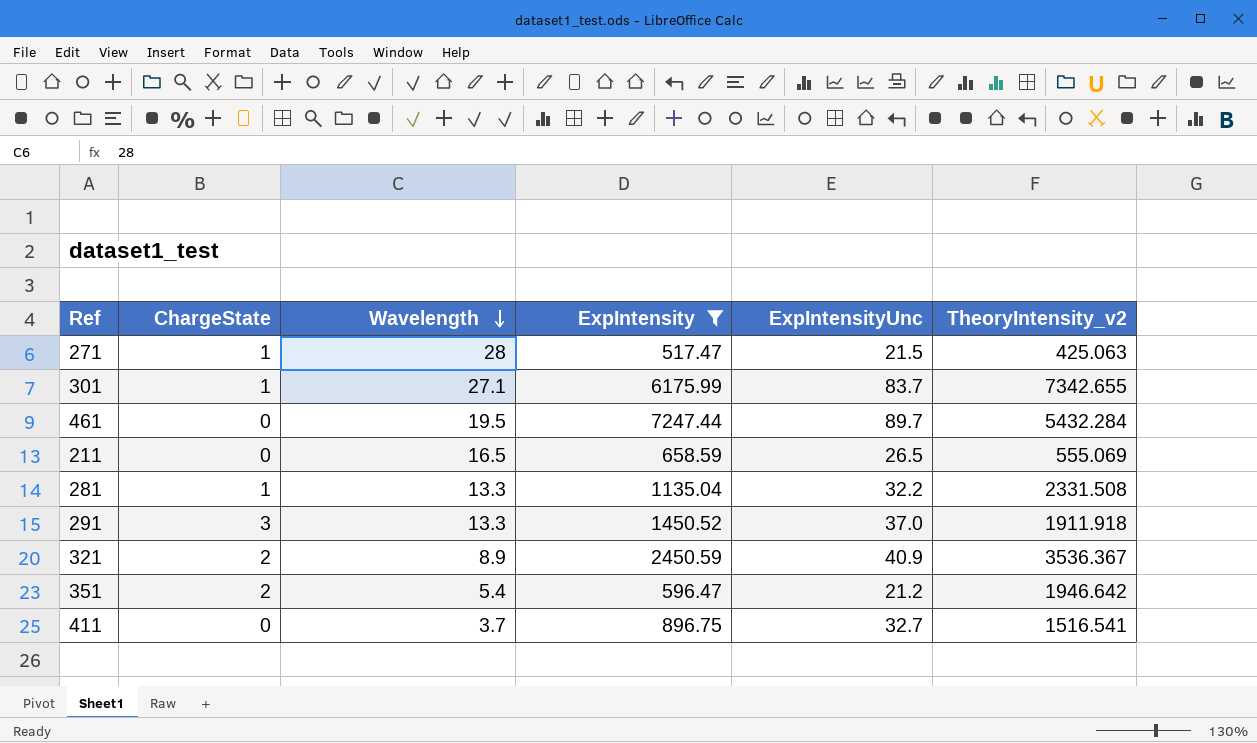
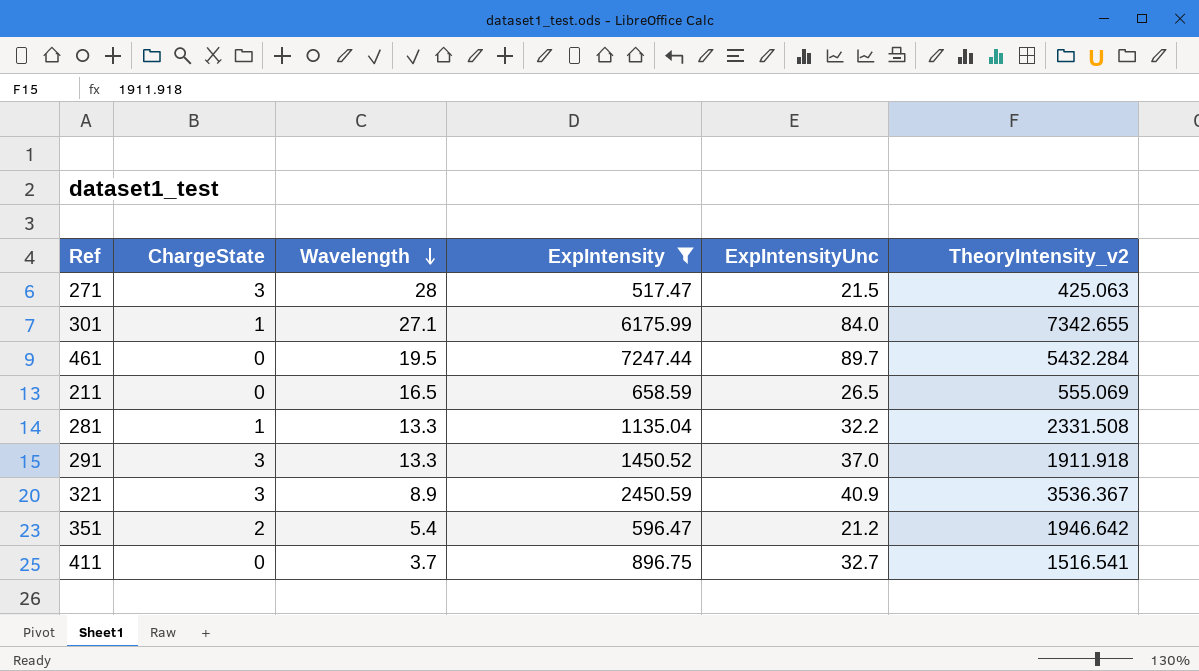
271 | ChargeState: 1 -> 3
301 | ExpIntensityUnc: 83.7 -> 84.0
321 | ChargeState: 2 -> 3

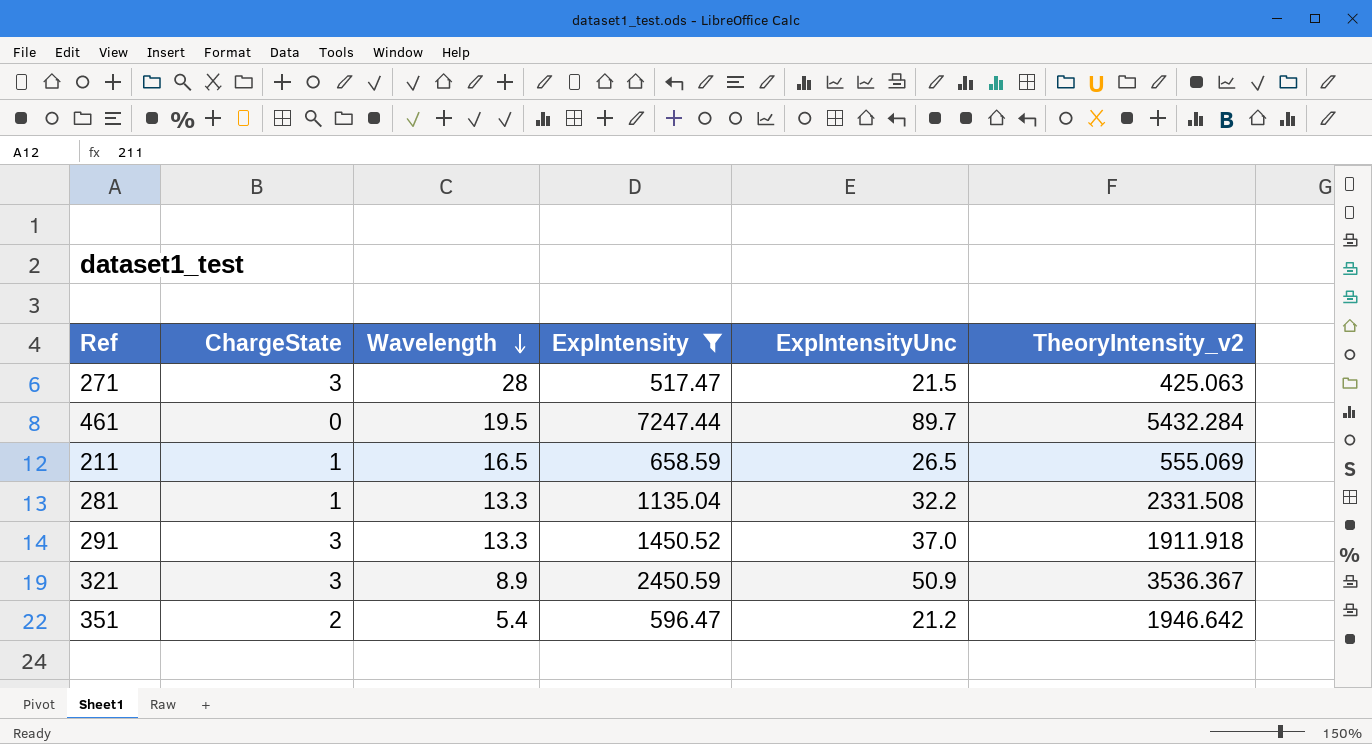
row 301: 1 | 27.1 | 6175.99 | 84.0 | 7342.655 -> none
row 411: 0 | 3.7 | 896.75 | 32.7 | 1516.541 -> none
211 | ChargeState: 0 -> 1
321 | ExpIntensityUnc: 40.9 -> 50.9

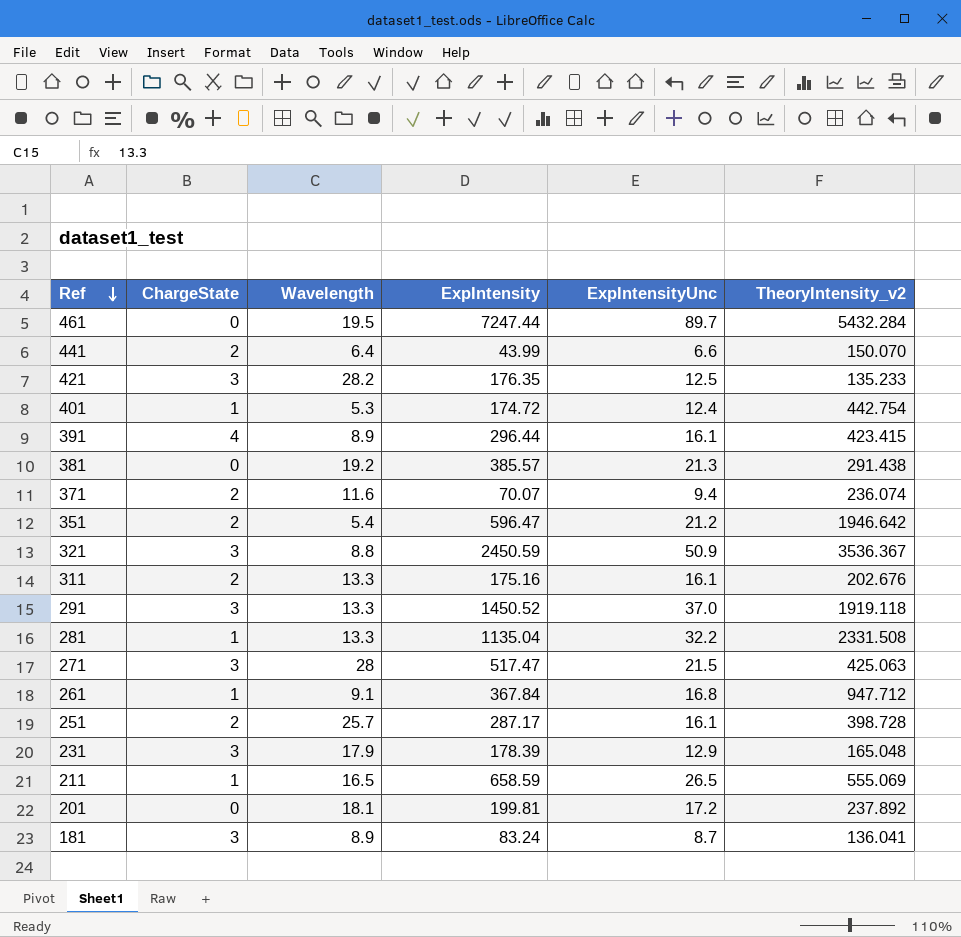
filter: ExpIntensity >= 517.47 -> none
row order: Wavelength descending -> Ref descending
321 | Wavelength: 8.9 -> 8.8
291 | TheoryIntensity_v2: 1911.918 -> 1919.118

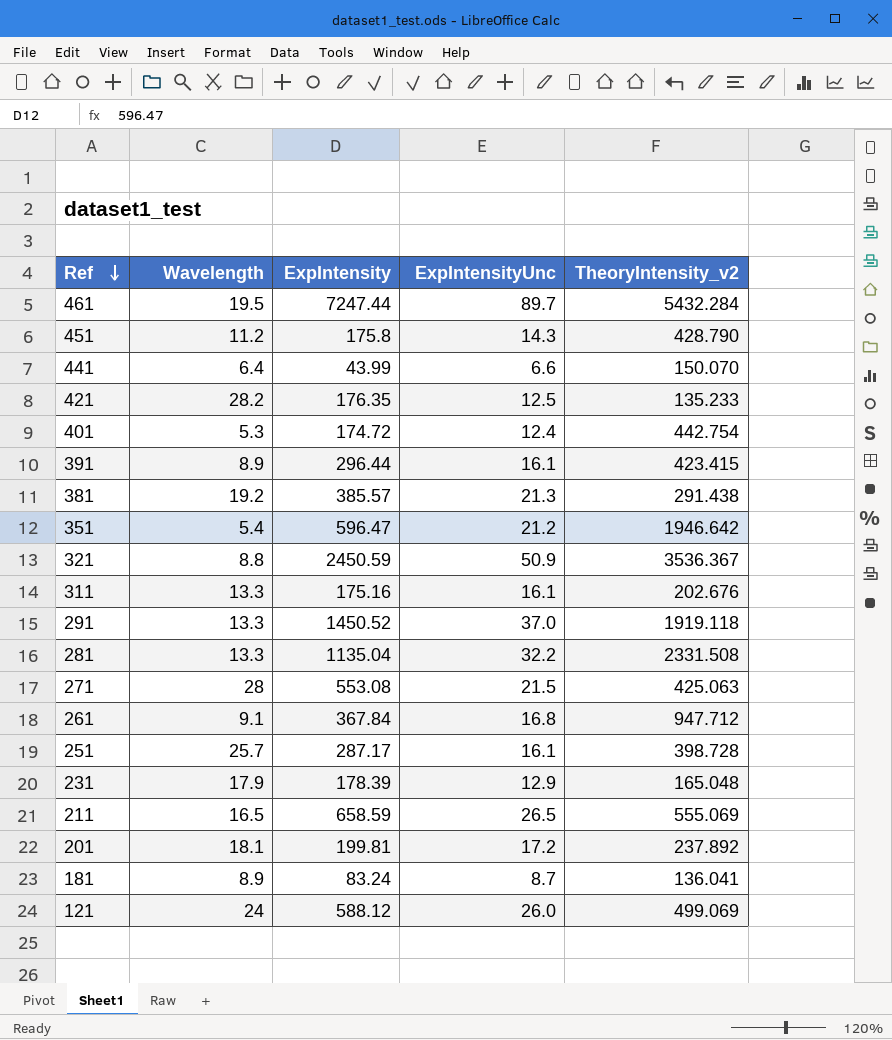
column ChargeState | position: 2 -> none
row 371: 2 | 11.6 | 70.07 | 9.4 | 236.074 -> none
row 451: none -> 11.2 | 175.8 | 14.3 | 428.790
271 | ExpIntensity: 517.47 -> 553.08
row 121: none -> 24 | 588.12 | 26.0 | 499.069

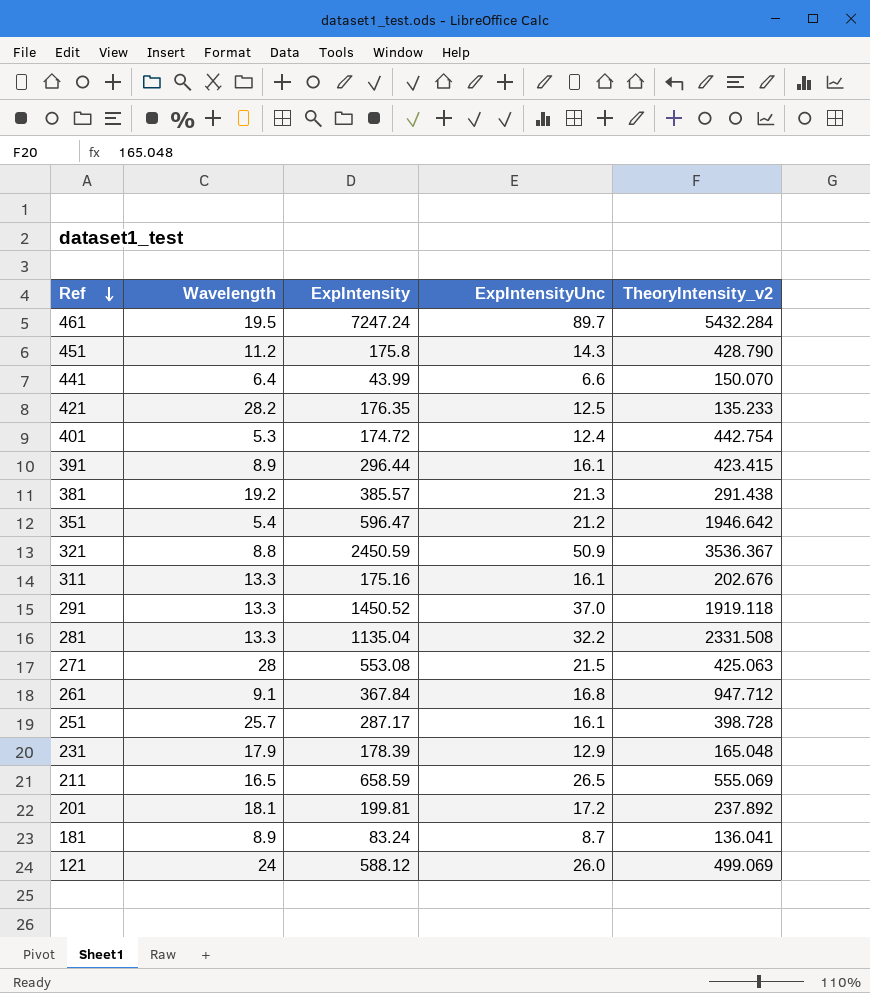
461 | ExpIntensity: 7247.44 -> 7247.24

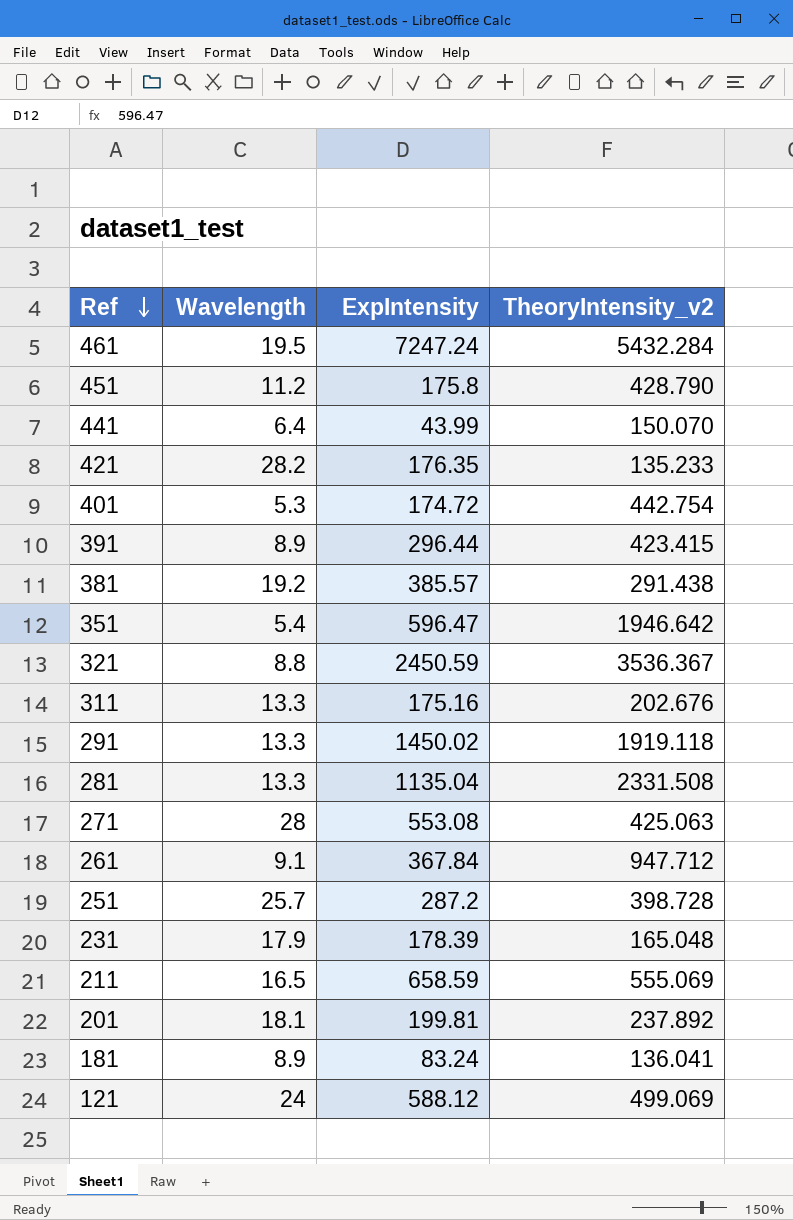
column ExpIntensityUnc | position: 4 -> none
291 | ExpIntensity: 1450.52 -> 1450.02
251 | ExpIntensity: 287.17 -> 287.2

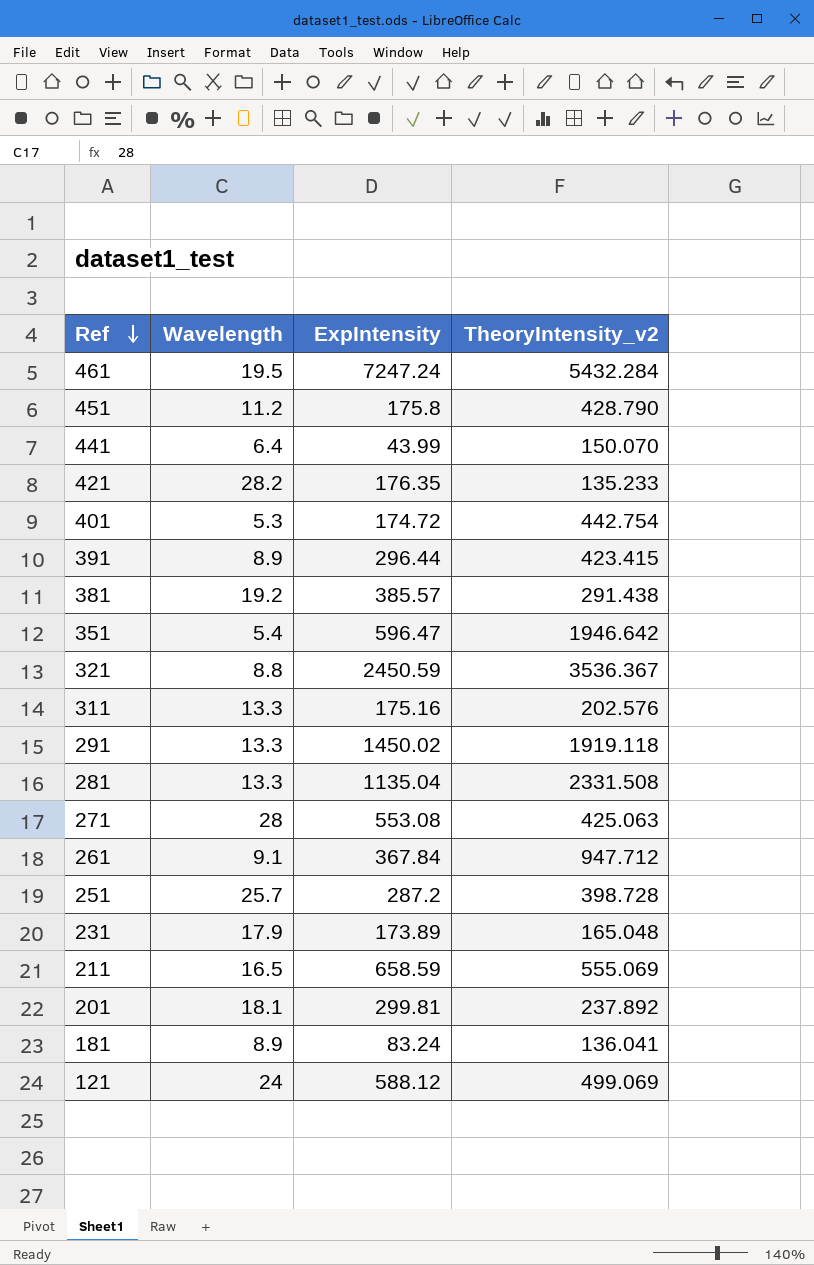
311 | TheoryIntensity_v2: 202.676 -> 202.576
231 | ExpIntensity: 178.39 -> 173.89
201 | ExpIntensity: 199.81 -> 299.81

